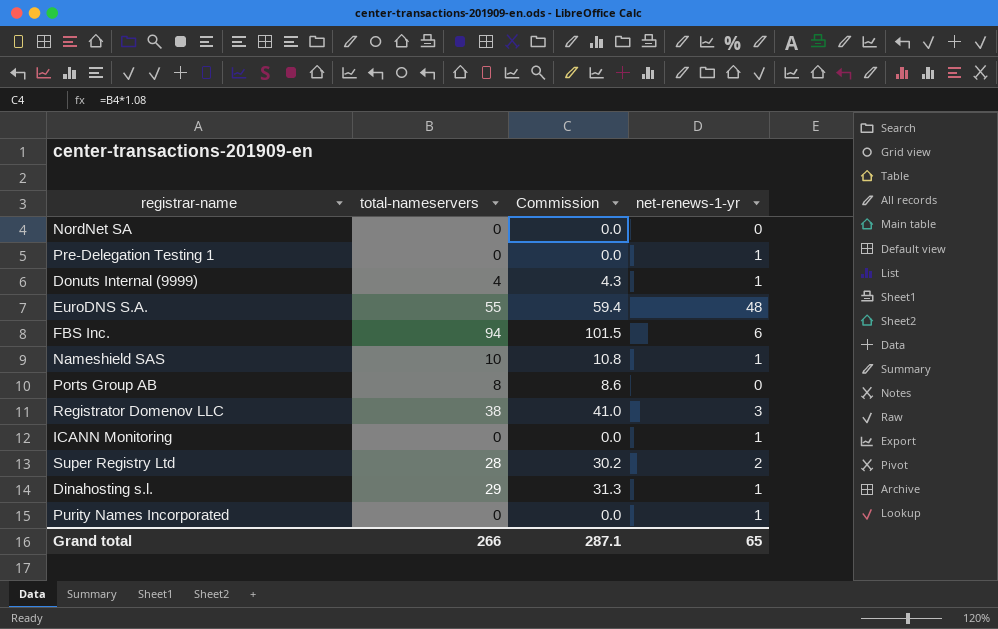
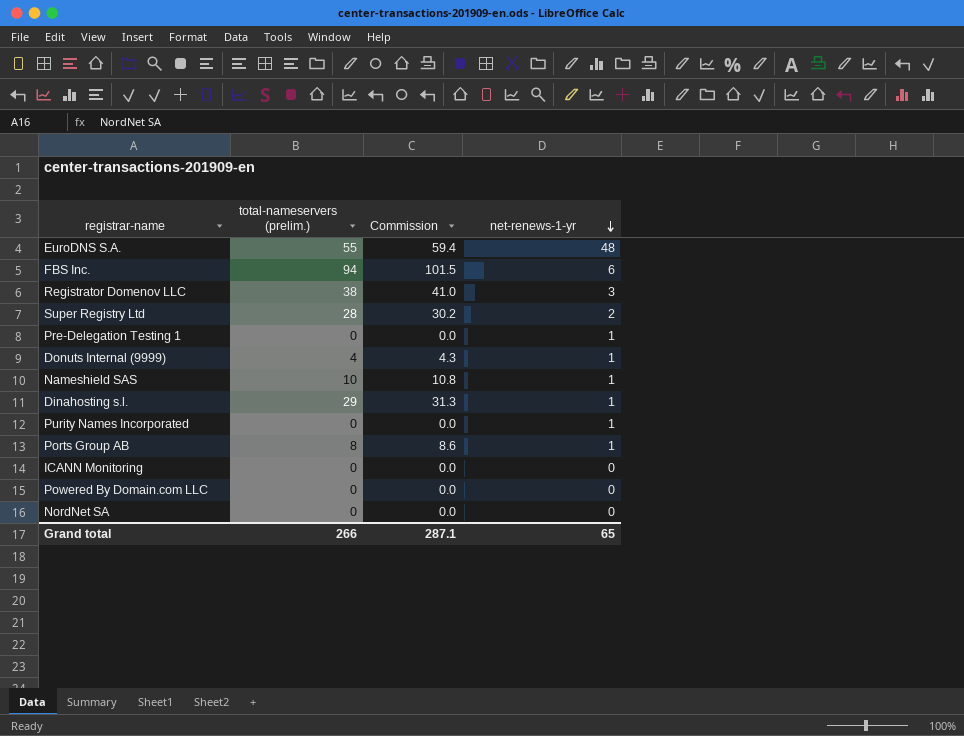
row order: none -> net-renews-1-yr descending
column name: total-nameservers -> total-nameservers (prelim.)
Ports Group AB | net-renews-1-yr: 0 -> 1
ICANN Monitoring | net-renews-1-yr: 1 -> 0
row Powered By Domain.com LLC: none -> 0 | 0.0 | 0

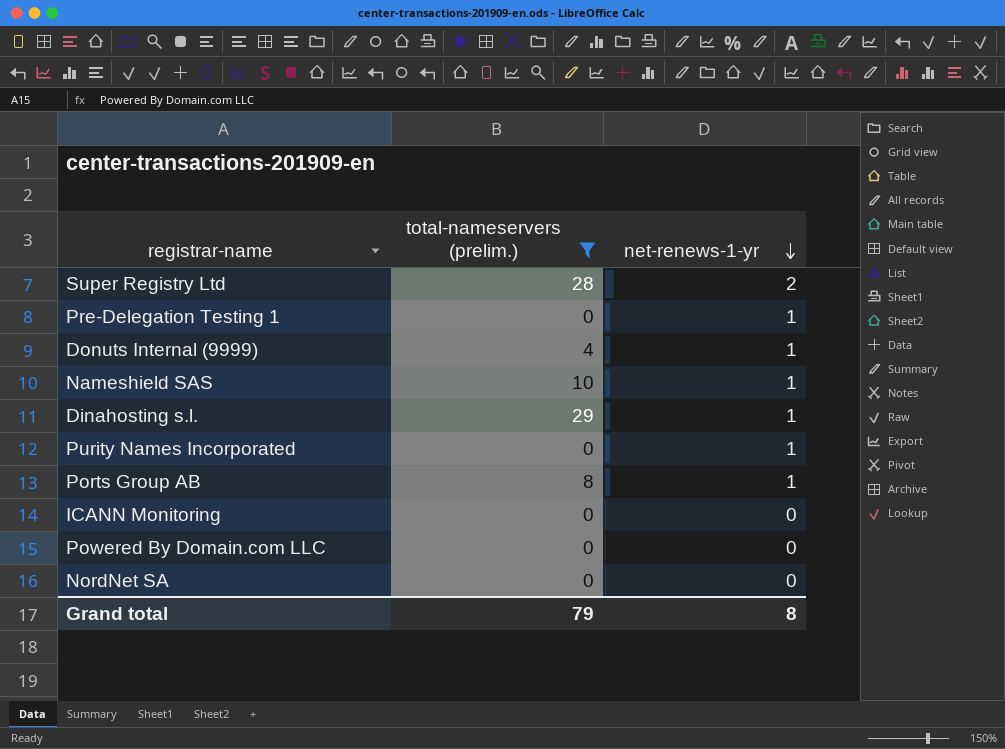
filter: none -> total-nameservers (prelim.) <= 29
column Commission | formula: [total-nameservers (prelim.)] * 1.08 -> none
Grand total | total-nameservers (prelim.): 266 -> 79
Grand total | net-renews-1-yr: 65 -> 8

